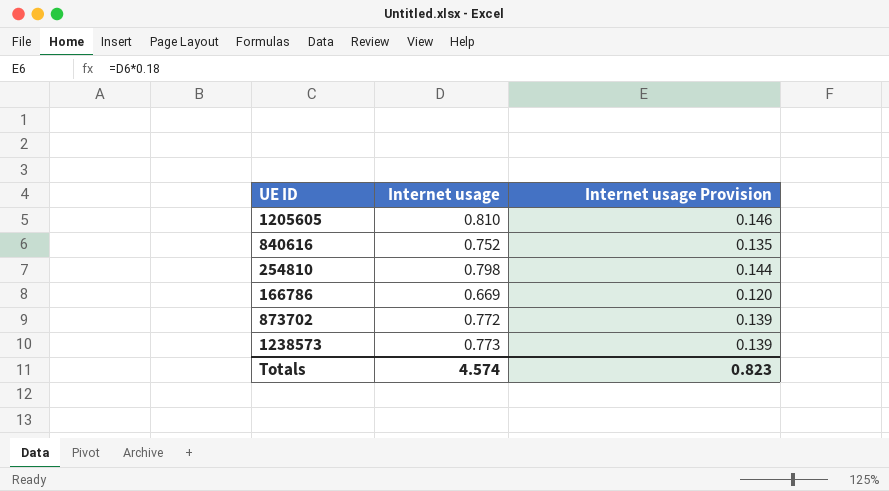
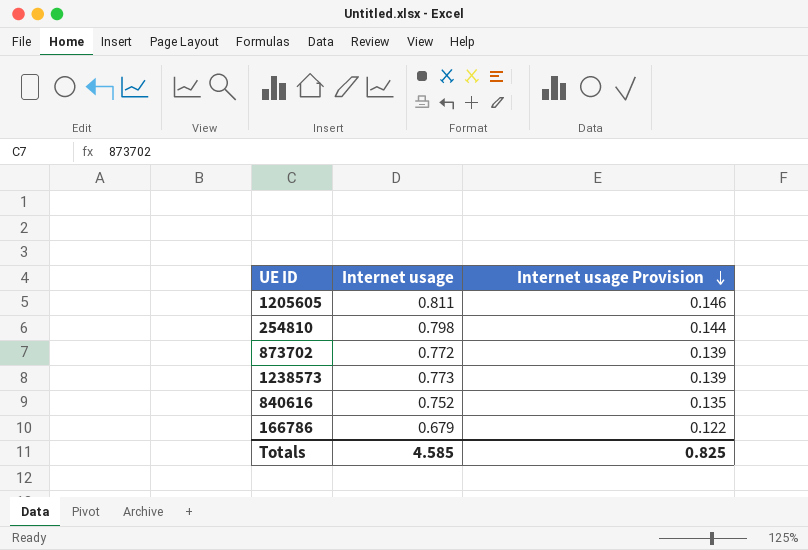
row order: none -> Internet usage Provision descending
1205605 | Internet usage: 0.810 -> 0.811
166786 | Internet usage: 0.669 -> 0.679
166786 | Internet usage Provision: 0.120 -> 0.122
Totals | Internet usage: 4.574 -> 4.585
Totals | Internet usage Provision: 0.823 -> 0.825

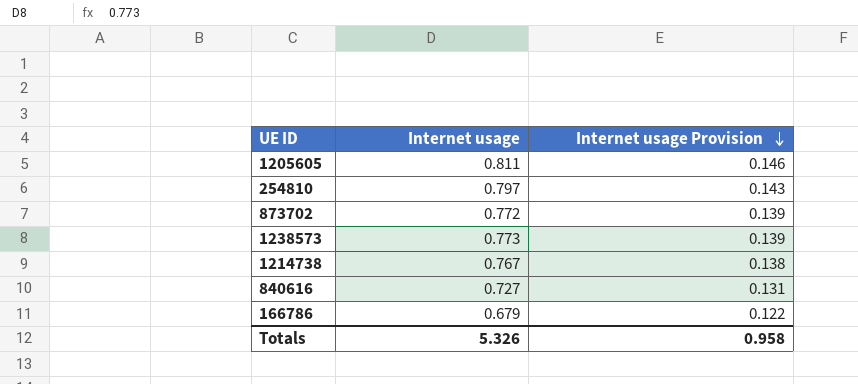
254810 | Internet usage: 0.798 -> 0.797
254810 | Internet usage Provision: 0.144 -> 0.143
row 1214738: none -> 0.767 | 0.138
840616 | Internet usage: 0.752 -> 0.727
840616 | Internet usage Provision: 0.135 -> 0.131
Totals | Internet usage: 4.585 -> 5.326
Totals | Internet usage Provision: 0.825 -> 0.958

